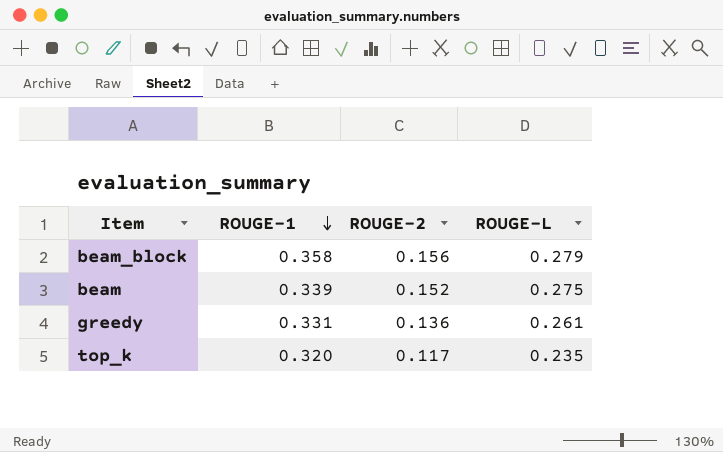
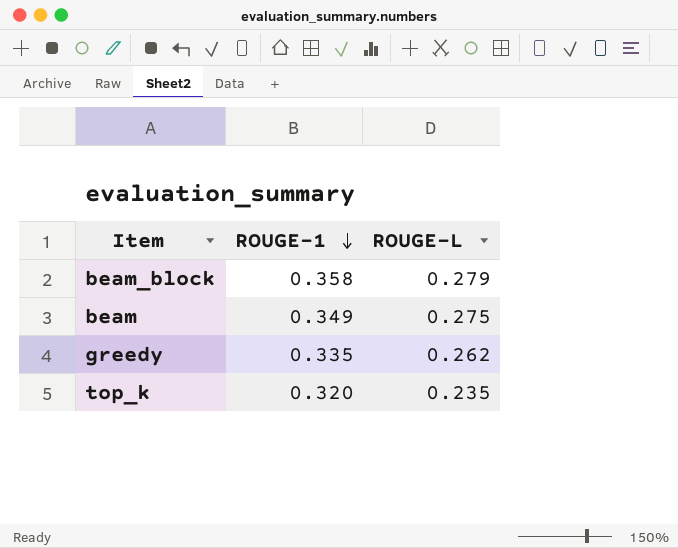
column ROUGE-2 | position: 3 -> none
beam | ROUGE-1: 0.339 -> 0.349
greedy | ROUGE-1: 0.331 -> 0.335
greedy | ROUGE-L: 0.261 -> 0.262

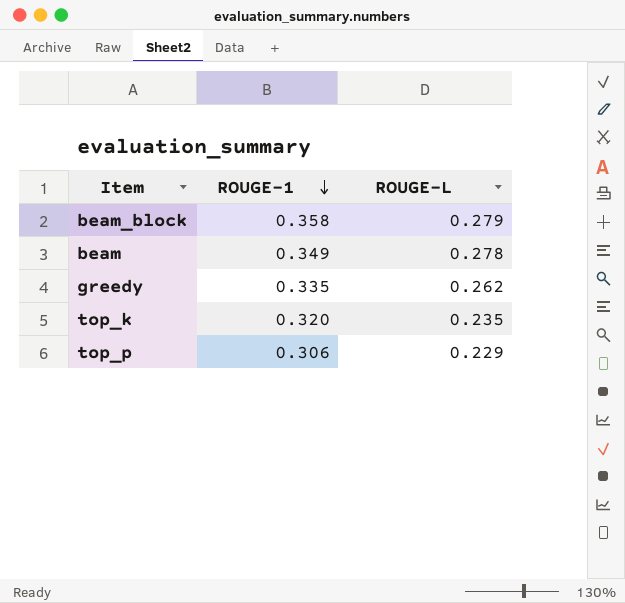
beam | ROUGE-L: 0.275 -> 0.278
row top_p: none -> 0.306 | 0.229

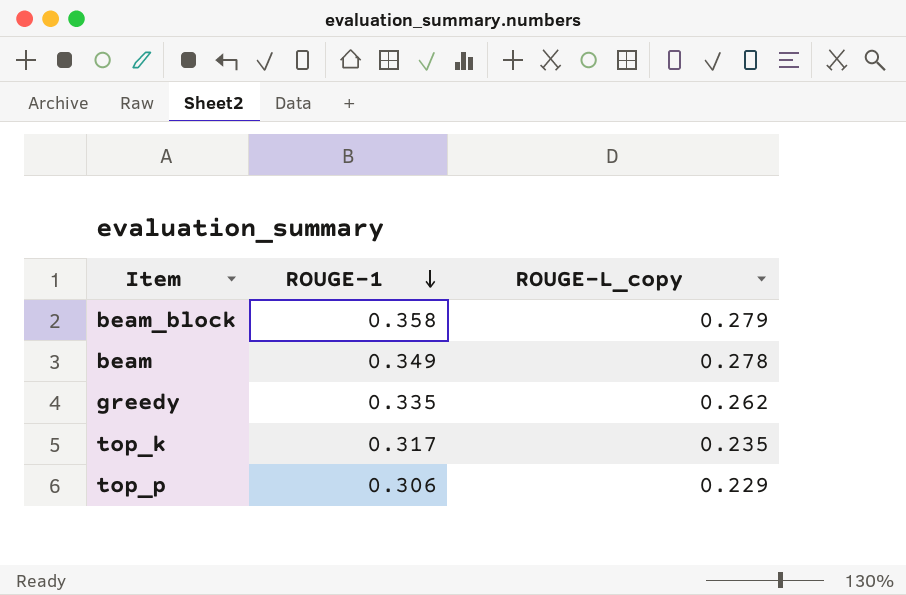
column name: ROUGE-L -> ROUGE-L_copy
top_k | ROUGE-1: 0.320 -> 0.317

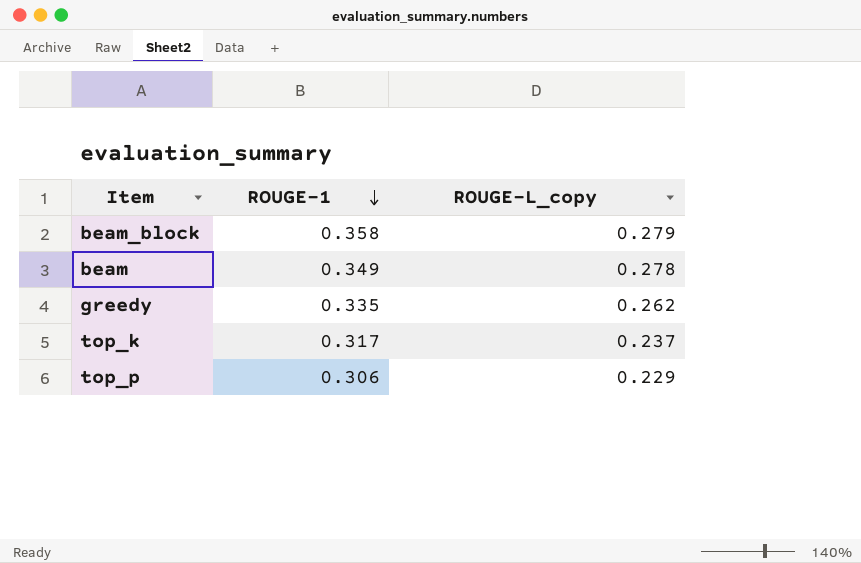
top_k | ROUGE-L_copy: 0.235 -> 0.237

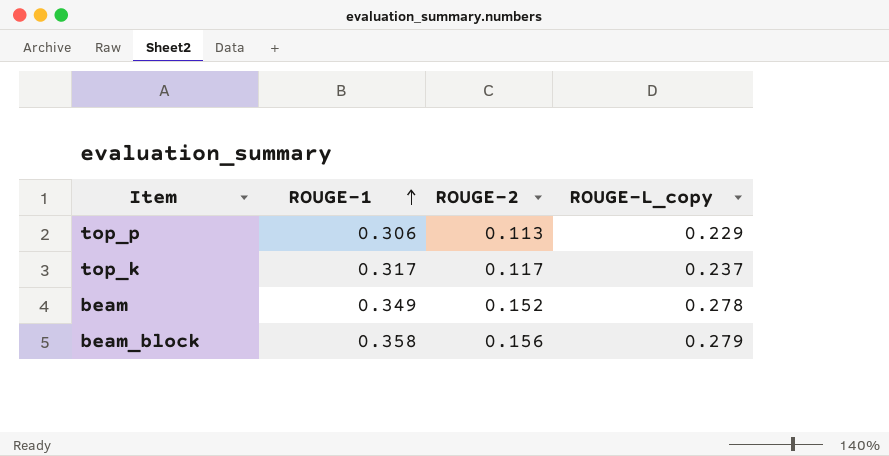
row order: ROUGE-1 descending -> ROUGE-1 ascending
column ROUGE-2 | position: none -> 3
row greedy: 0.335 | 0.262 -> none

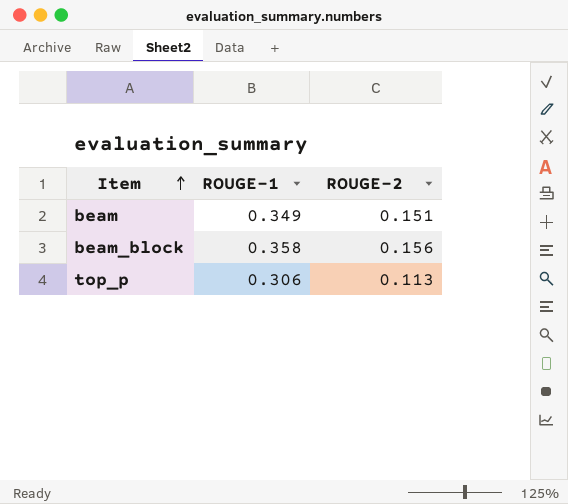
row order: ROUGE-1 ascending -> Item ascending
column ROUGE-L_copy | position: 4 -> none
row top_k: 0.317 | 0.117 | 0.237 -> none
beam | ROUGE-2: 0.152 -> 0.151

